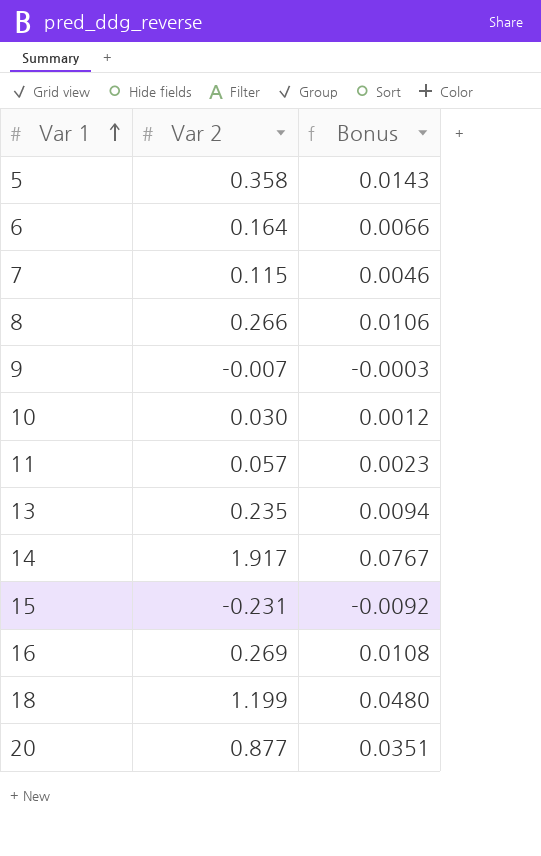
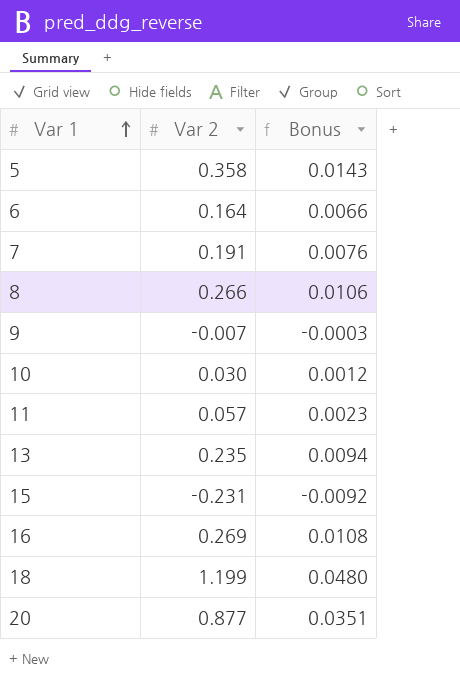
row 14: 1.917 | 0.0767 -> none
7 | Var 2: 0.115 -> 0.191
7 | Bonus: 0.0046 -> 0.0076

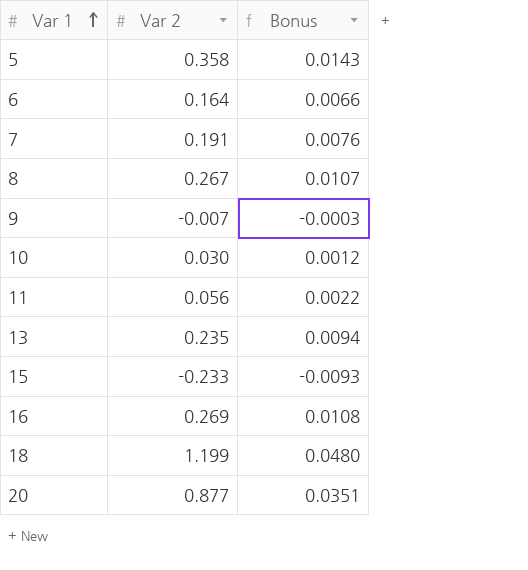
8 | Var 2: 0.266 -> 0.267
8 | Bonus: 0.0106 -> 0.0107
11 | Var 2: 0.057 -> 0.056
11 | Bonus: 0.0023 -> 0.0022
15 | Var 2: -0.231 -> -0.233
15 | Bonus: -0.0092 -> -0.0093

